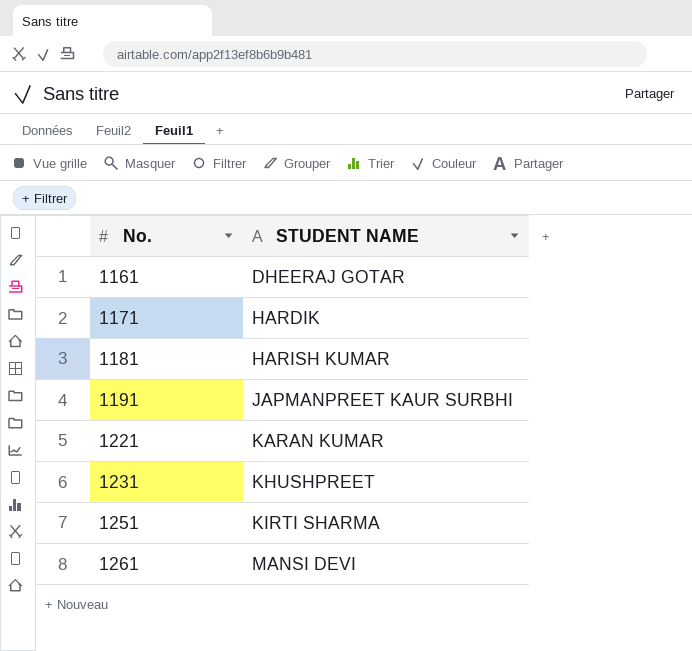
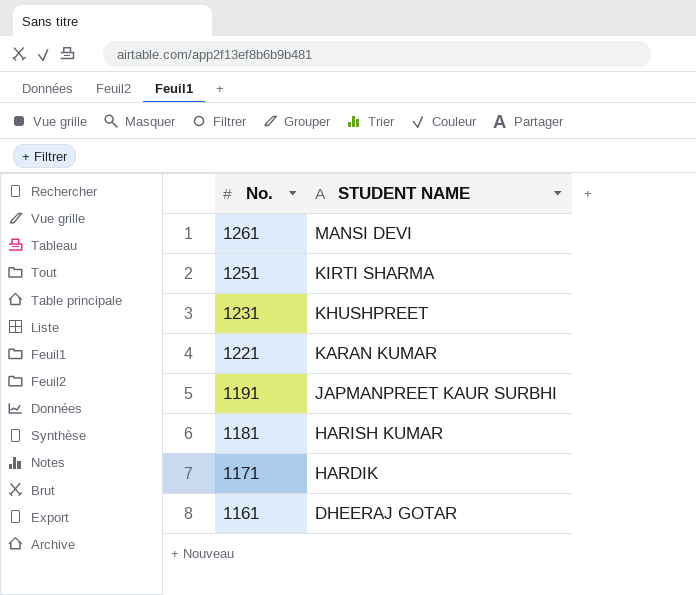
row order: No. ascending -> No. descending

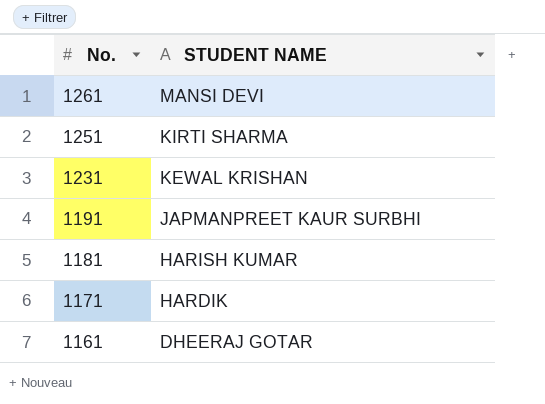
row 1221: KARAN KUMAR -> none
1231 | STUDENT NAME: KHUSHPREET -> KEWAL KRISHAN

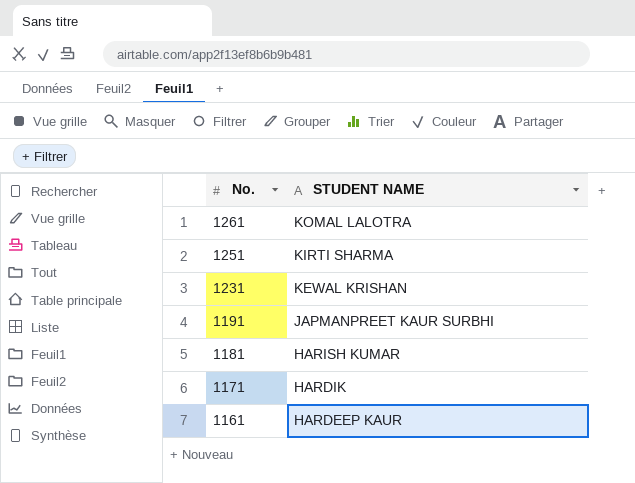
1261 | STUDENT NAME: MANSI DEVI -> KOMAL LALOTRA
1161 | STUDENT NAME: DHEERAJ GOTAR -> HARDEEP KAUR

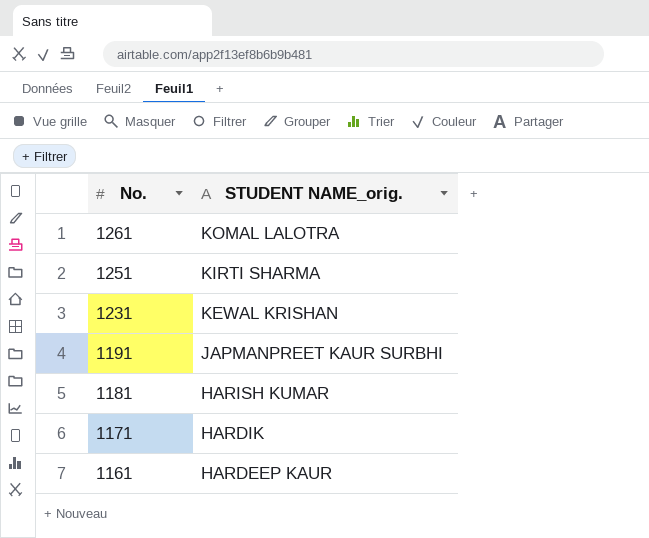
column name: STUDENT NAME -> STUDENT NAME_orig.

